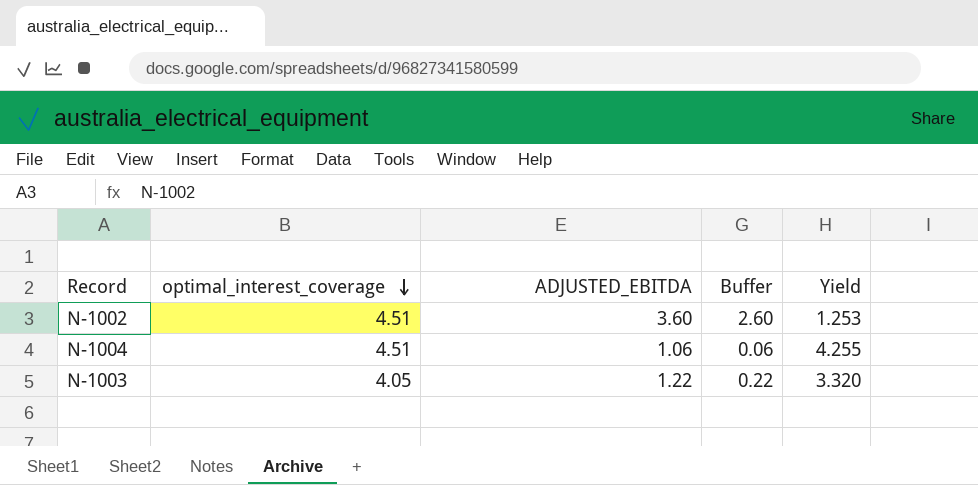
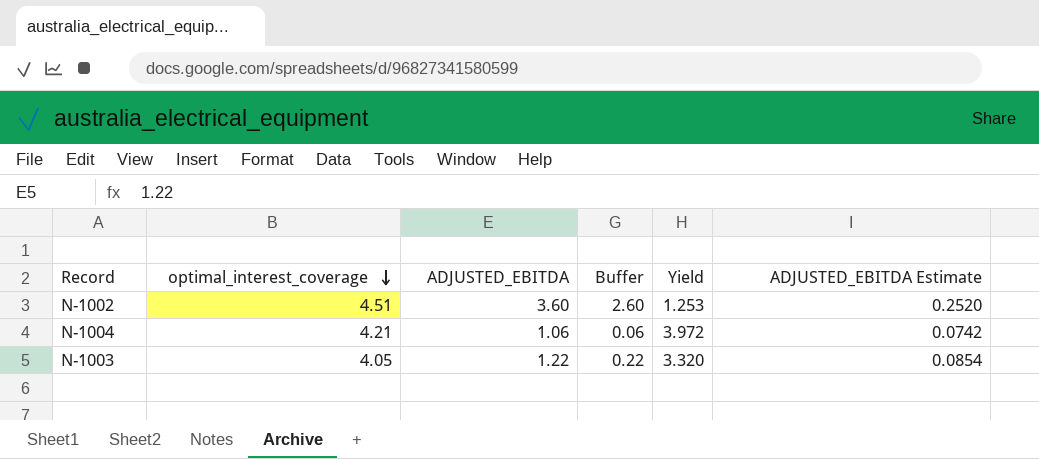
column ADJUSTED_EBITDA Estimate | formula: none -> [ADJUSTED_EBITDA] * 0.07
N-1004 | optimal_interest_coverage: 4.51 -> 4.21
N-1004 | Yield: 4.255 -> 3.972

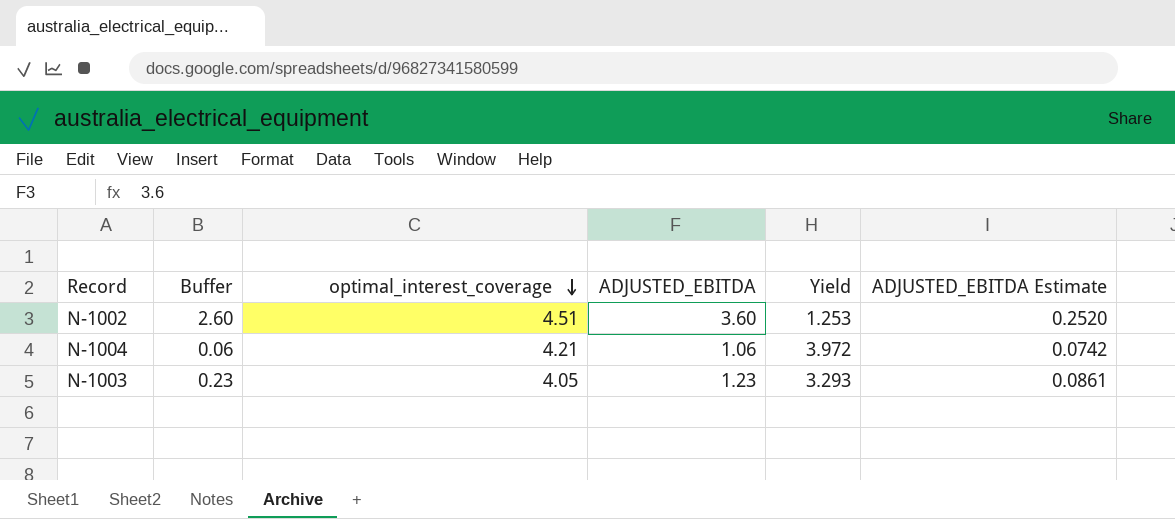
column Buffer | position: 4 -> 2
N-1003 | Buffer: 0.22 -> 0.23
N-1003 | ADJUSTED_EBITDA: 1.22 -> 1.23
N-1003 | Yield: 3.320 -> 3.293
N-1003 | ADJUSTED_EBITDA Estimate: 0.0854 -> 0.0861

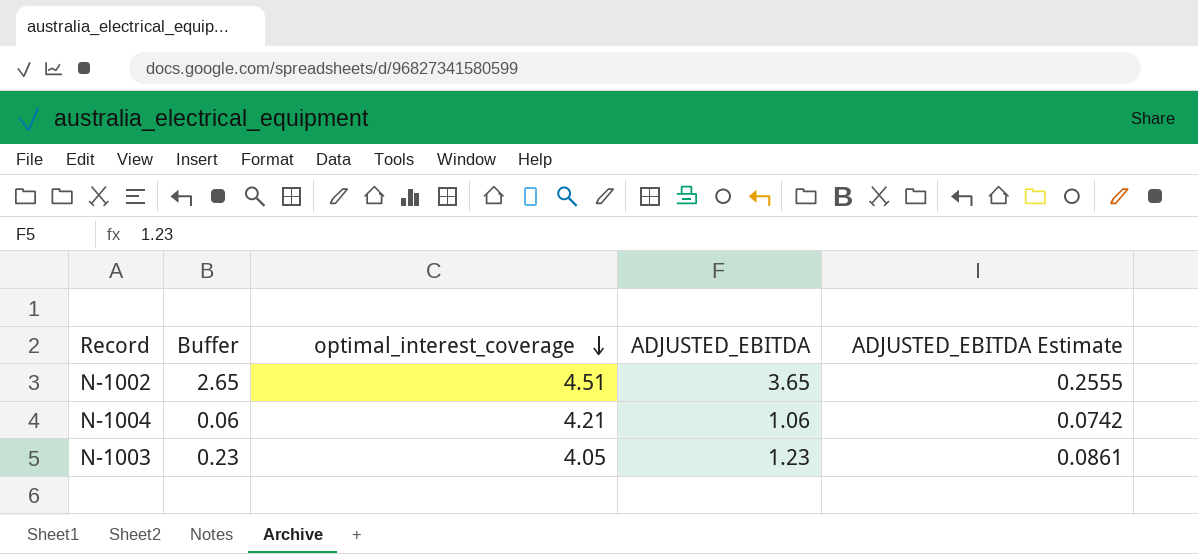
column Yield | formula: [optimal_interest_coverage] / [ADJUSTED_EBITDA] -> none
N-1002 | Buffer: 2.60 -> 2.65
N-1002 | ADJUSTED_EBITDA: 3.60 -> 3.65
N-1002 | ADJUSTED_EBITDA Estimate: 0.2520 -> 0.2555

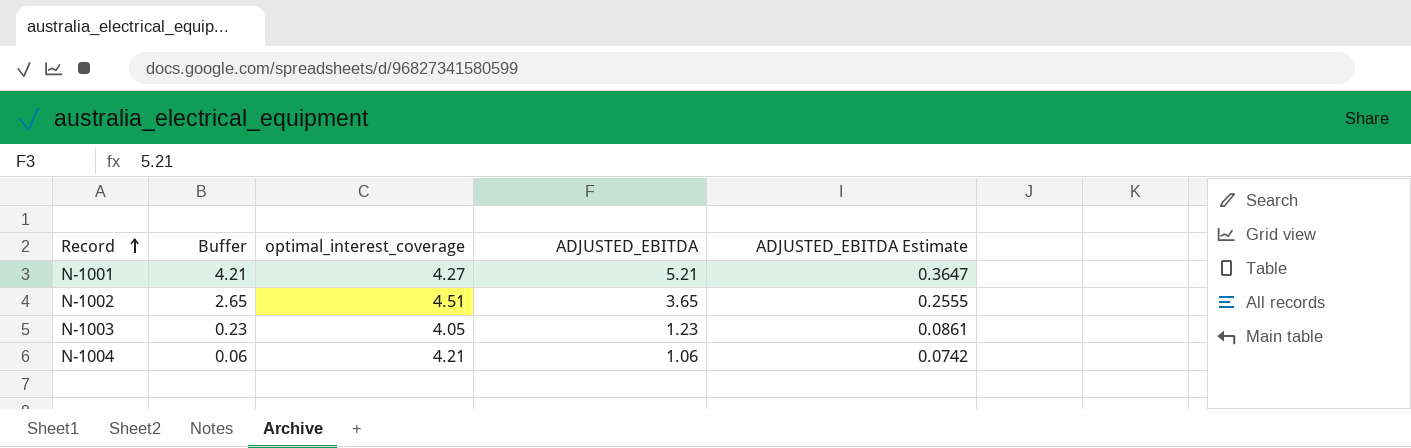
row order: optimal_interest_coverage descending -> Record ascending
row N-1001: none -> 4.21 | 4.27 | 5.21 | 0.3647

